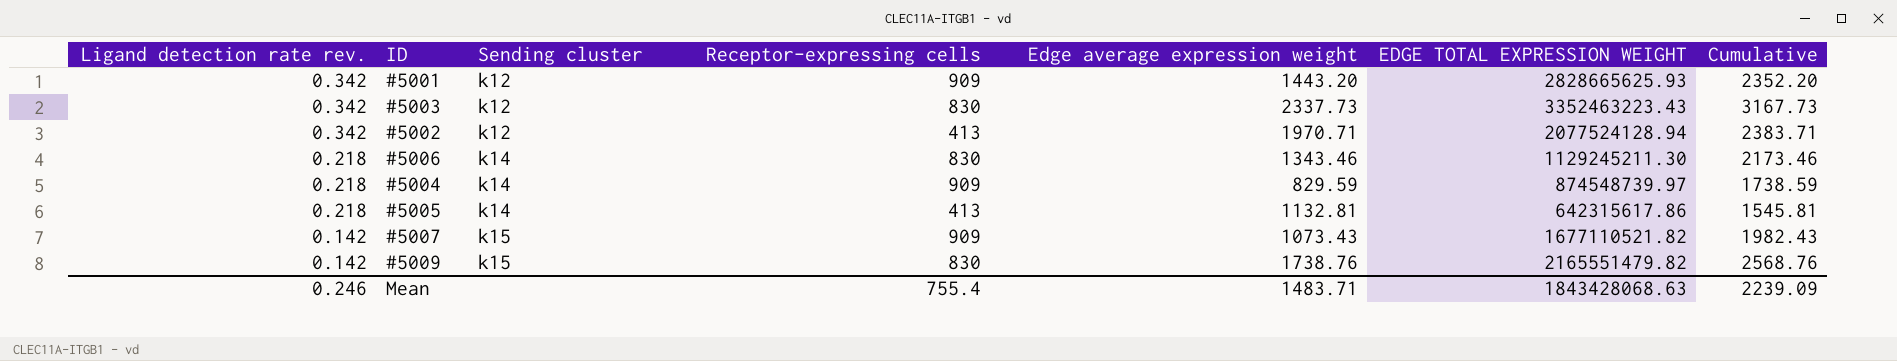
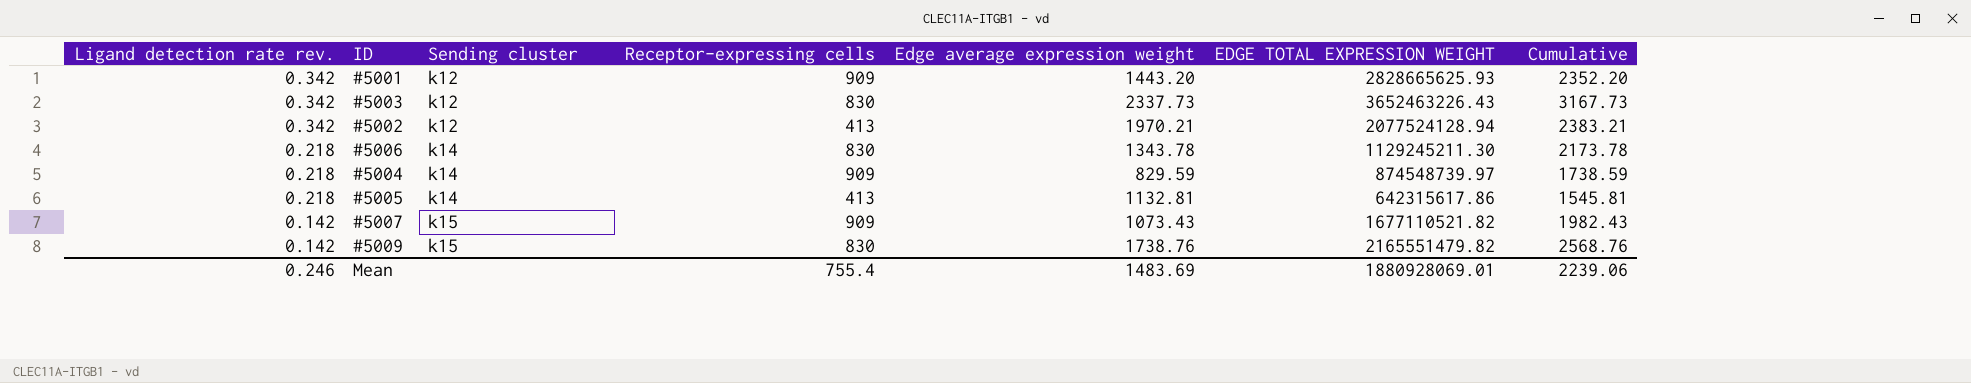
#5003 | EDGE TOTAL EXPRESSION WEIGHT: 3352463223.43 -> 3652463226.43
#5002 | Edge average expression weight: 1970.71 -> 1970.21
#5002 | Cumulative: 2383.71 -> 2383.21
#5006 | Edge average expression weight: 1343.46 -> 1343.78
#5006 | Cumulative: 2173.46 -> 2173.78
Mean | Edge average expression weight: 1483.71 -> 1483.69
Mean | EDGE TOTAL EXPRESSION WEIGHT: 1843428068.63 -> 1880928069.01
Mean | Cumulative: 2239.09 -> 2239.06

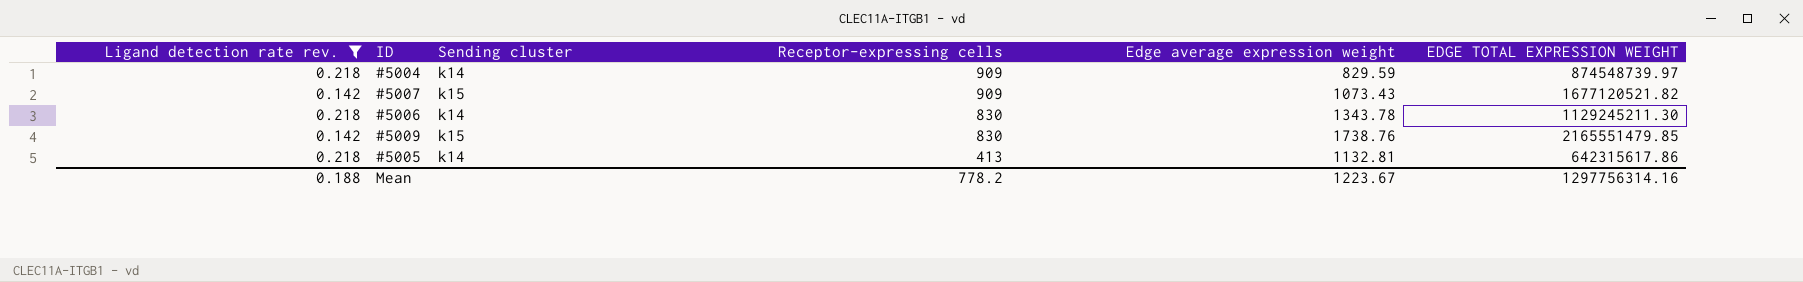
filter: none -> Ligand detection rate rev. != 0.342
row order: Ligand detection rate rev. descending -> Receptor-expressing cells descending
column Cumulative | formula: [Receptor-expressing cells] + [Edge average expression weight] -> none
#5007 | EDGE TOTAL EXPRESSION WEIGHT: 1677110521.82 -> 1677120521.82
#5009 | EDGE TOTAL EXPRESSION WEIGHT: 2165551479.82 -> 2165551479.85
Mean | Ligand detection rate rev.: 0.246 -> 0.188
Mean | Receptor-expressing cells: 755.4 -> 778.2
Mean | Edge average expression weight: 1483.69 -> 1223.67
Mean | EDGE TOTAL EXPRESSION WEIGHT: 1880928069.01 -> 1297756314.16

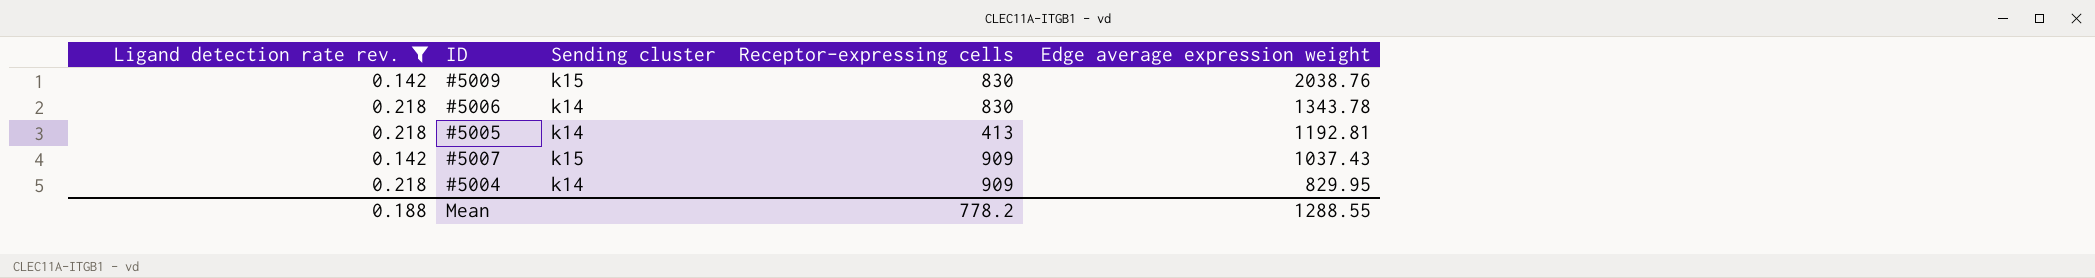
row order: Receptor-expressing cells descending -> Edge average expression weight descending
column EDGE TOTAL EXPRESSION WEIGHT | position: 6 -> none
#5009 | Edge average expression weight: 1738.76 -> 2038.76
#5005 | Edge average expression weight: 1132.81 -> 1192.81
#5007 | Edge average expression weight: 1073.43 -> 1037.43
#5004 | Edge average expression weight: 829.59 -> 829.95
Mean | Edge average expression weight: 1223.67 -> 1288.55

